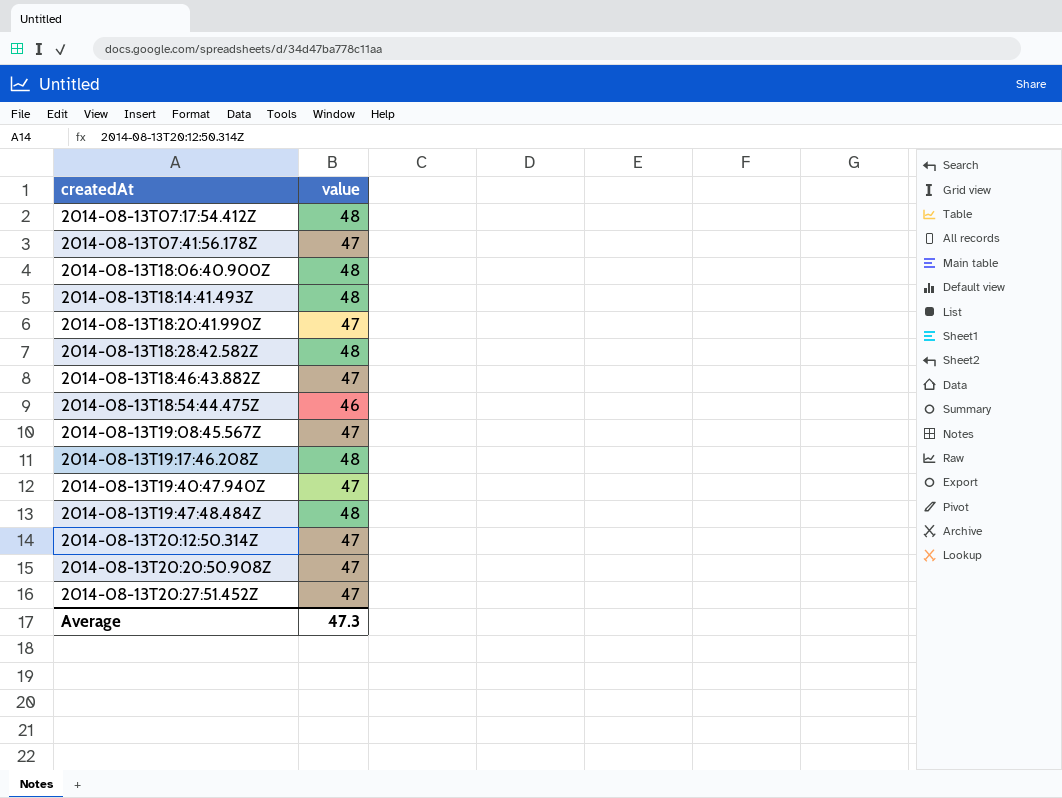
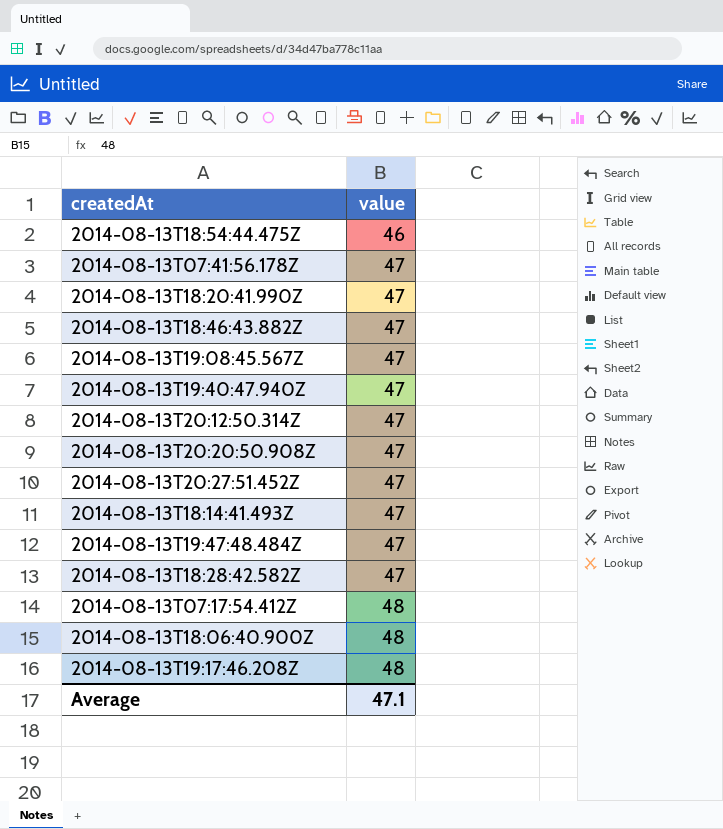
row order: createdAt ascending -> value ascending
2014-08-13T18:14:41.493Z | value: 48 -> 47
2014-08-13T19:47:48.484Z | value: 48 -> 47
2014-08-13T18:28:42.582Z | value: 48 -> 47
Average | value: 47.3 -> 47.1

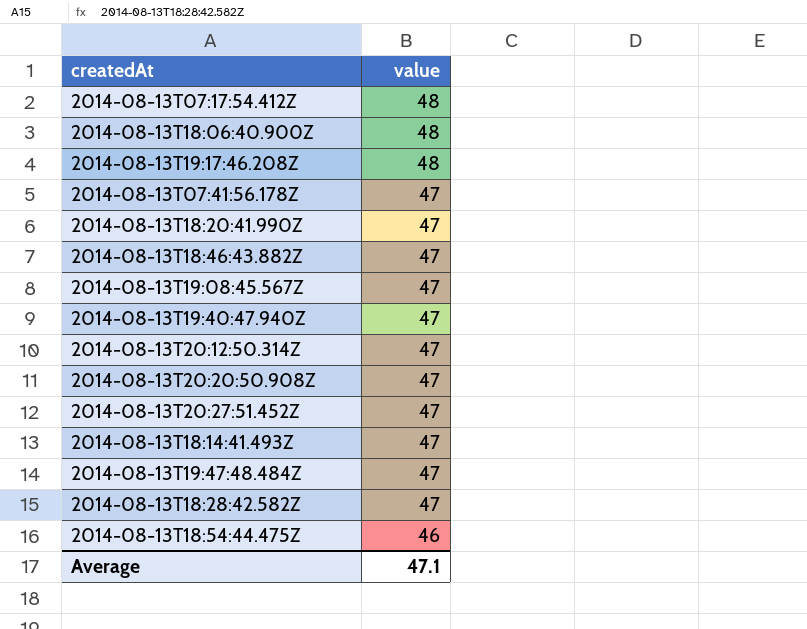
row order: value ascending -> value descending

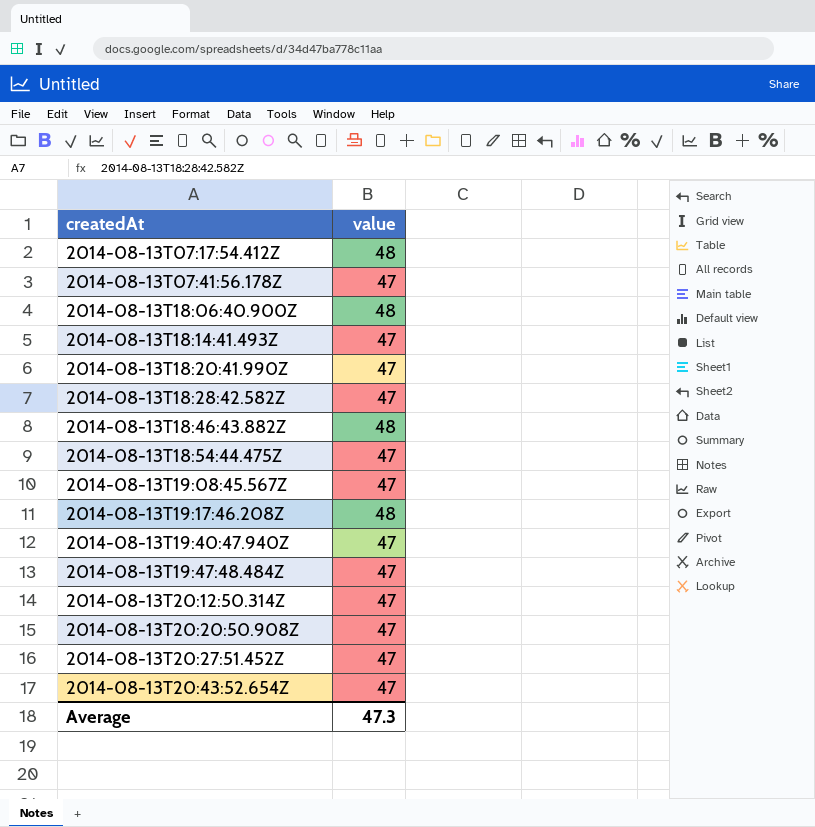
row order: value descending -> createdAt ascending
2014-08-13T18:46:43.882Z | value: 47 -> 48
2014-08-13T18:54:44.475Z | value: 46 -> 47
row 2014-08-13T20:43:52.654Z: none -> 47
Average | value: 47.1 -> 47.3

